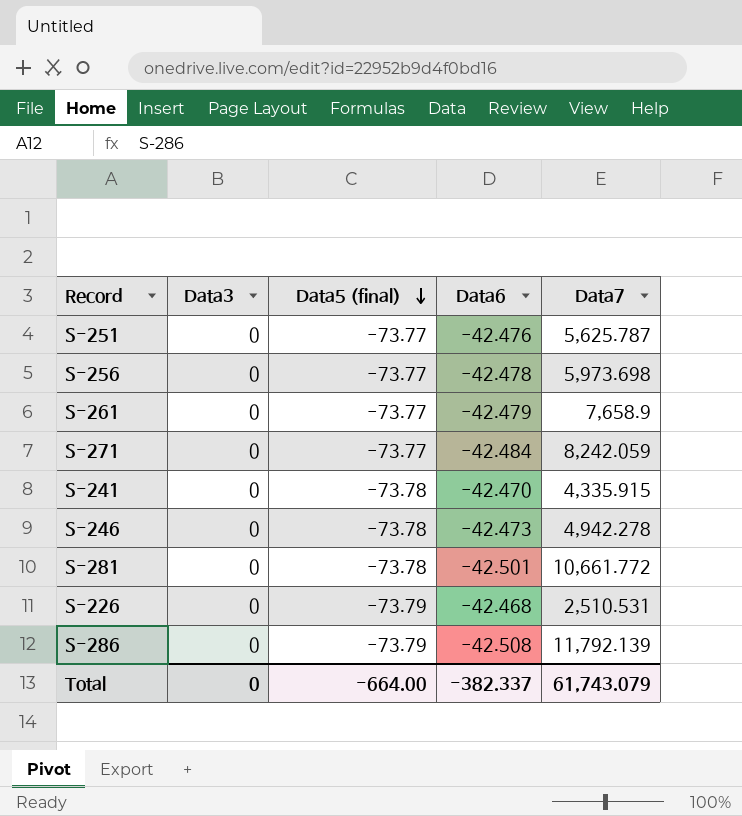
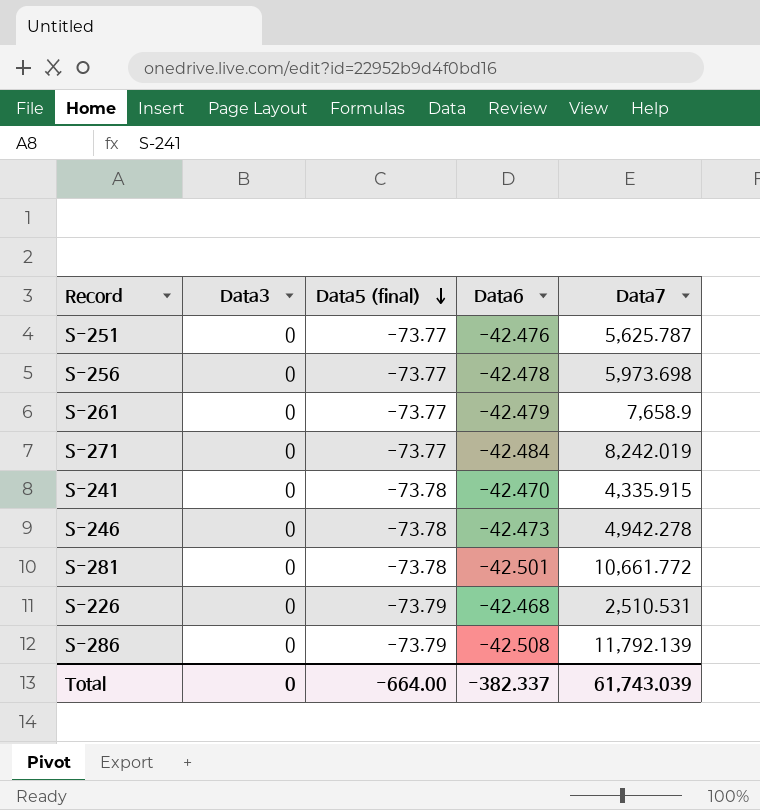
S-271 | Data7: 8,242.059 -> 8,242.019
Total | Data7: 61,743.079 -> 61,743.039

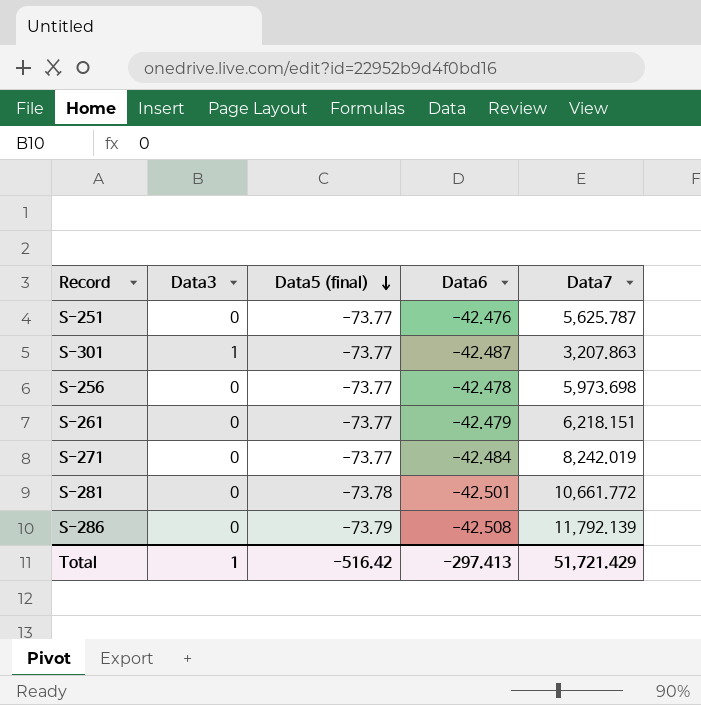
row S-241: 0 | -73.78 | -42.470 | 4,335.915 -> none
row S-246: 0 | -73.78 | -42.473 | 4,942.278 -> none
row S-226: 0 | -73.79 | -42.468 | 2,510.531 -> none
row S-301: none -> 1 | -73.77 | -42.487 | 3,207.863
S-261 | Data7: 7,658.9 -> 6,218.151
Total | Data3: 0 -> 1
Total | Data5 (final): -664.00 -> -516.42
Total | Data6: -382.337 -> -297.413
Total | Data7: 61,743.039 -> 51,721.429

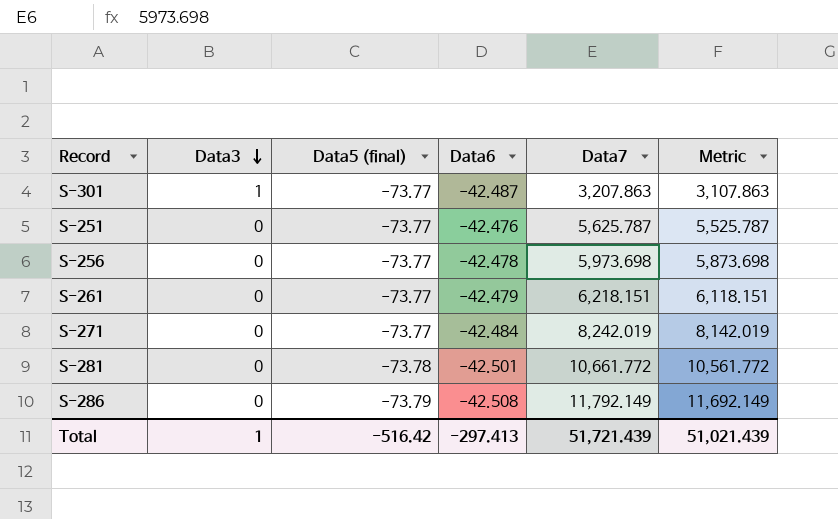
row order: Data5 (final) descending -> Data3 descending
column Metric | formula: none -> [Data7] - 100
S-286 | Data7: 11,792.139 -> 11,792.149
Total | Data7: 51,721.429 -> 51,721.439

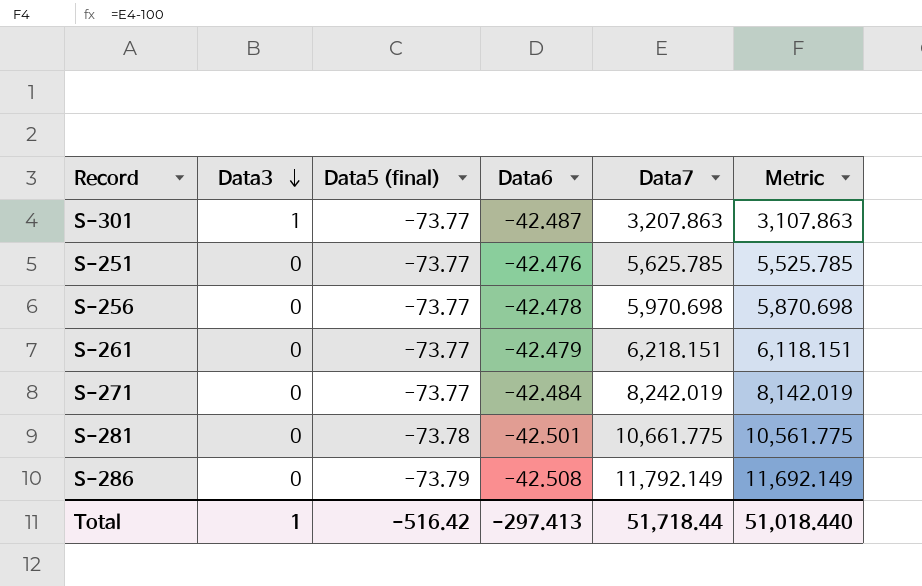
S-251 | Data7: 5,625.787 -> 5,625.785
S-251 | Metric: 5,525.787 -> 5,525.785
S-256 | Data7: 5,973.698 -> 5,970.698
S-256 | Metric: 5,873.698 -> 5,870.698
S-281 | Data7: 10,661.772 -> 10,661.775
S-281 | Metric: 10,561.772 -> 10,561.775
Total | Data7: 51,721.439 -> 51,718.44
Total | Metric: 51,021.439 -> 51,018.440

